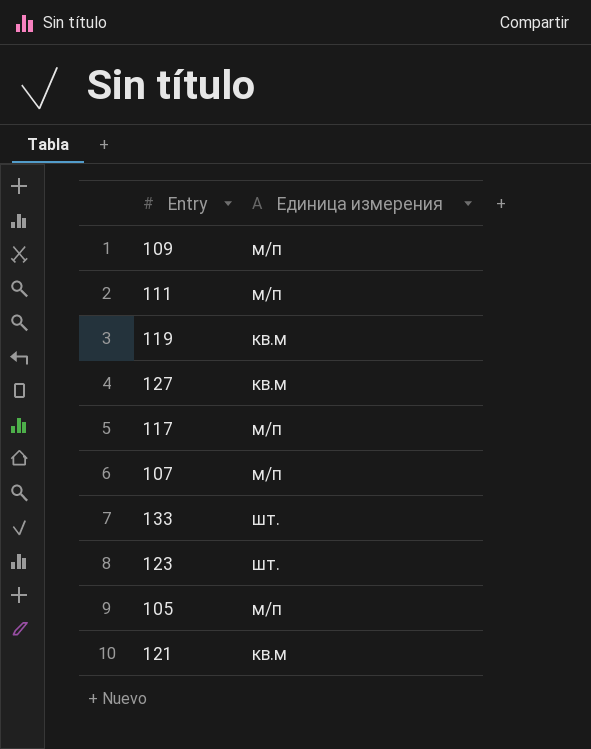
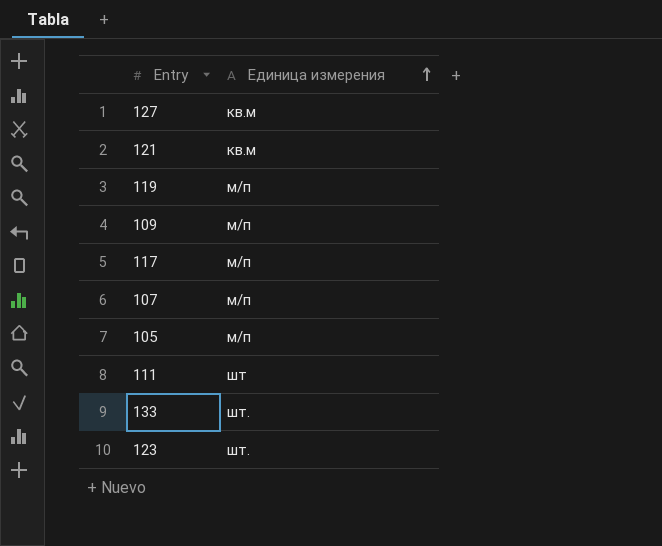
row order: none -> Единица измерения ascending
119 | Единица измерения: кв.м -> м/п
111 | Единица измерения: м/п -> шт

